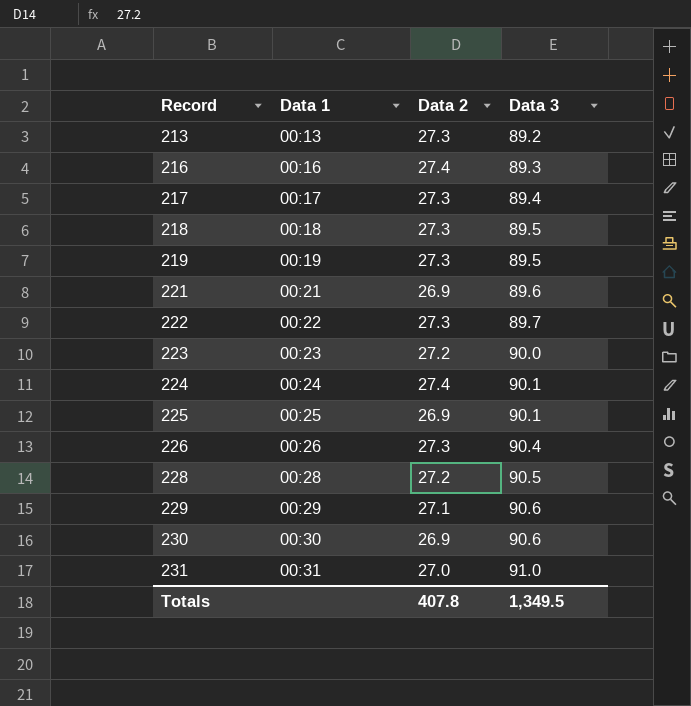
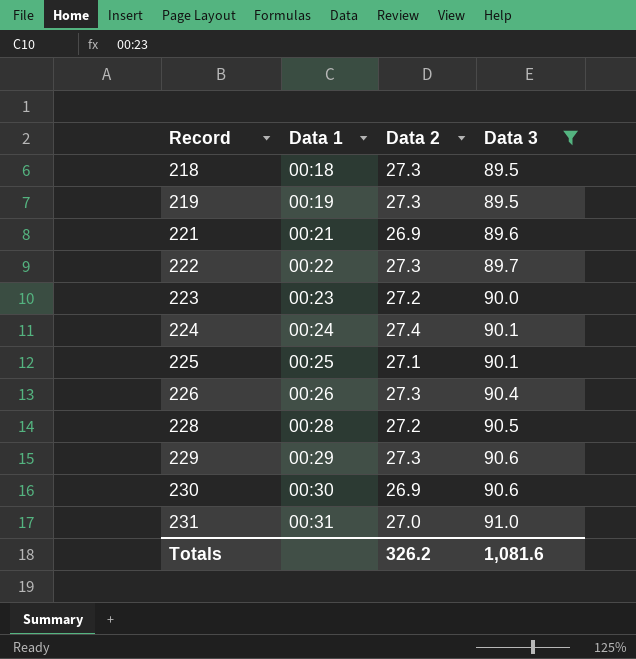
filter: none -> Data 3 >= 89.5
225 | Data 2: 26.9 -> 27.1
229 | Data 2: 27.1 -> 27.3
Totals | Data 2: 407.8 -> 326.2
Totals | Data 3: 1,349.5 -> 1,081.6

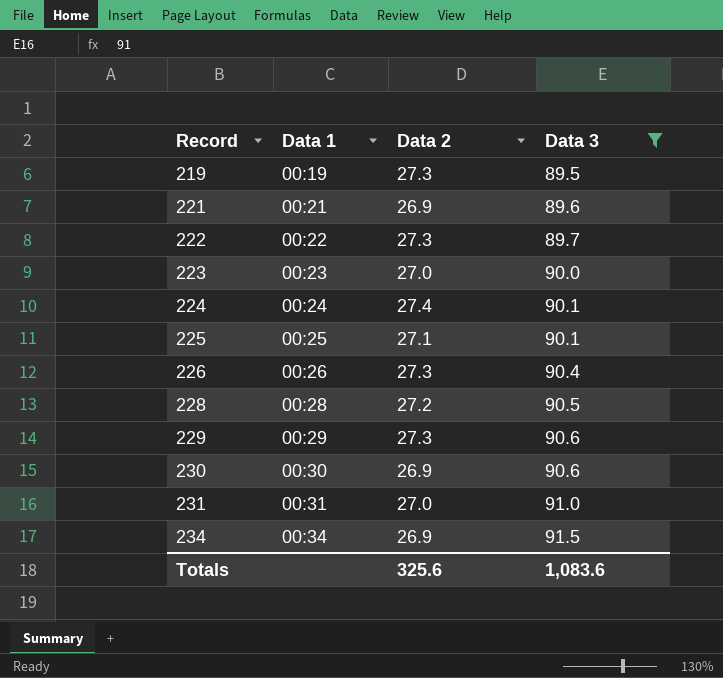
row 218: 00:18 | 27.3 | 89.5 -> none
223 | Data 2: 27.2 -> 27.0
row 234: none -> 00:34 | 26.9 | 91.5
Totals | Data 2: 326.2 -> 325.6
Totals | Data 3: 1,081.6 -> 1,083.6

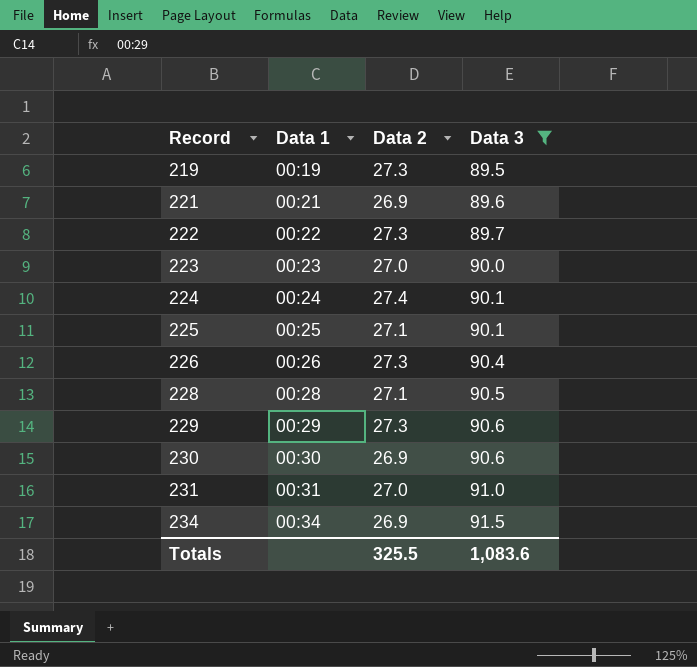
228 | Data 2: 27.2 -> 27.1
Totals | Data 2: 325.6 -> 325.5

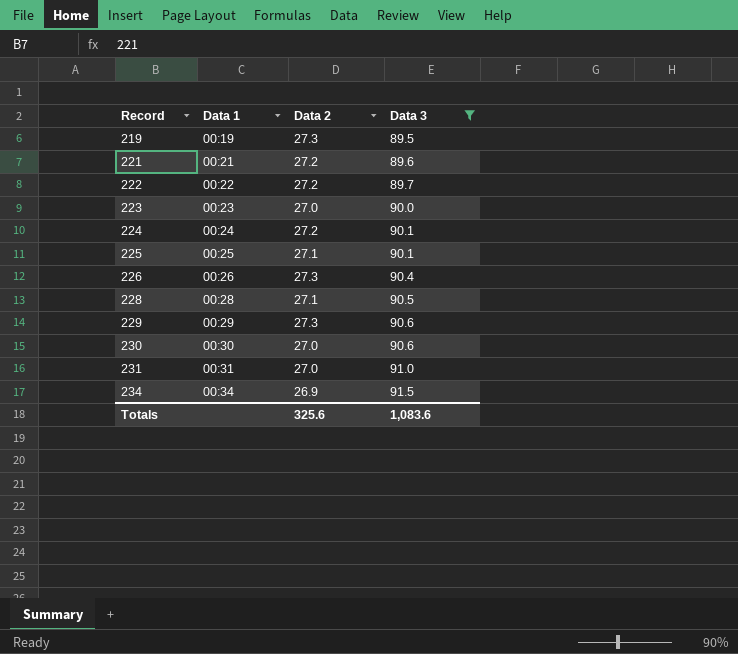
221 | Data 2: 26.9 -> 27.2
222 | Data 2: 27.3 -> 27.2
224 | Data 2: 27.4 -> 27.2
230 | Data 2: 26.9 -> 27.0
Totals | Data 2: 325.5 -> 325.6

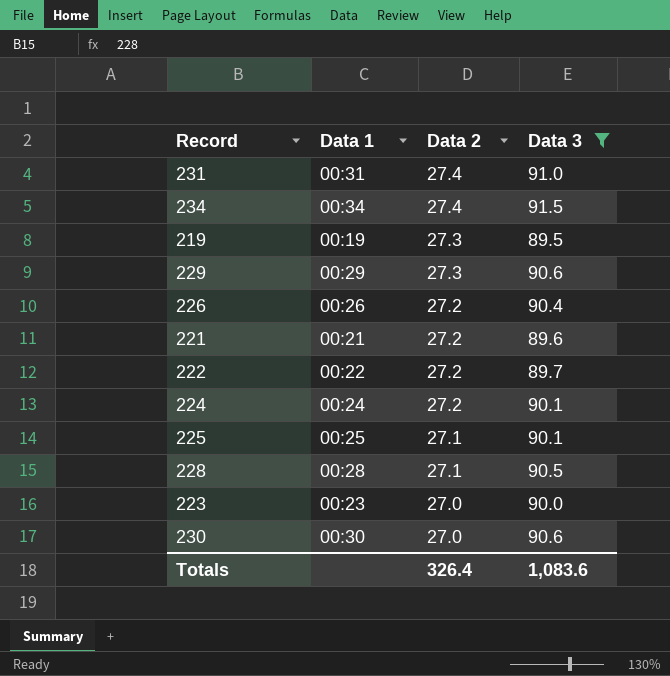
row order: Record ascending -> Data 2 descending
231 | Data 2: 27.0 -> 27.4
234 | Data 2: 26.9 -> 27.4
226 | Data 2: 27.3 -> 27.2
Totals | Data 2: 325.6 -> 326.4

